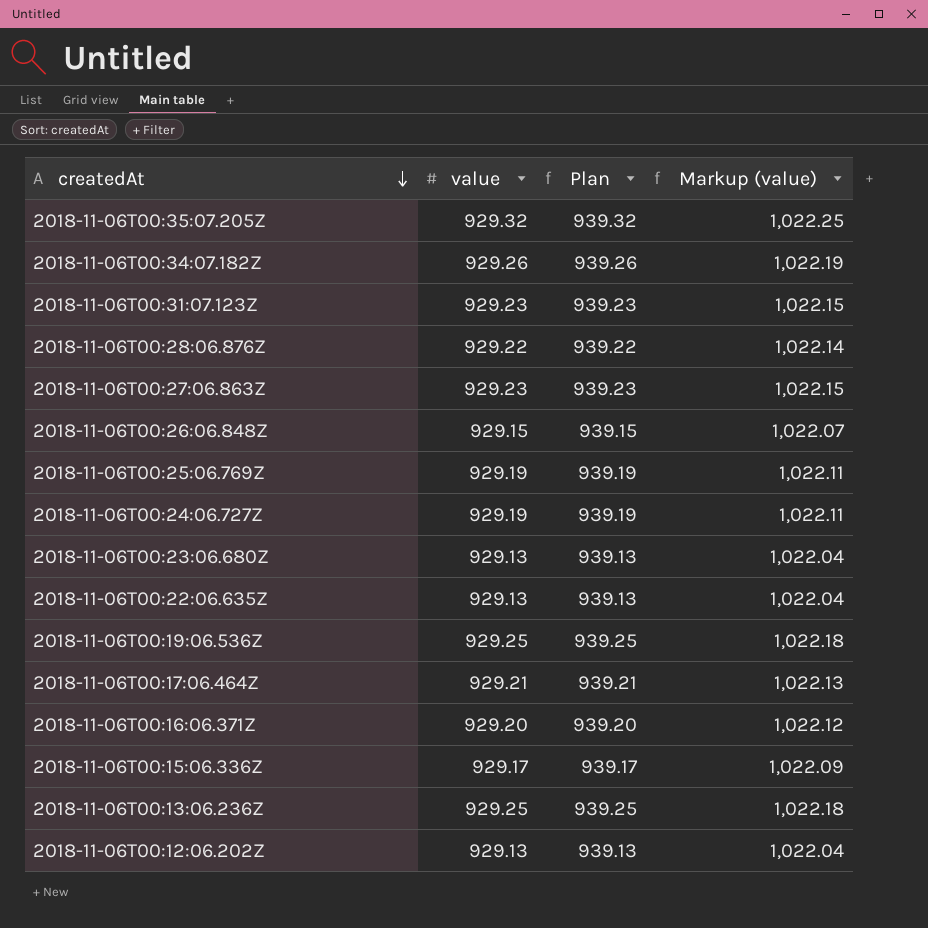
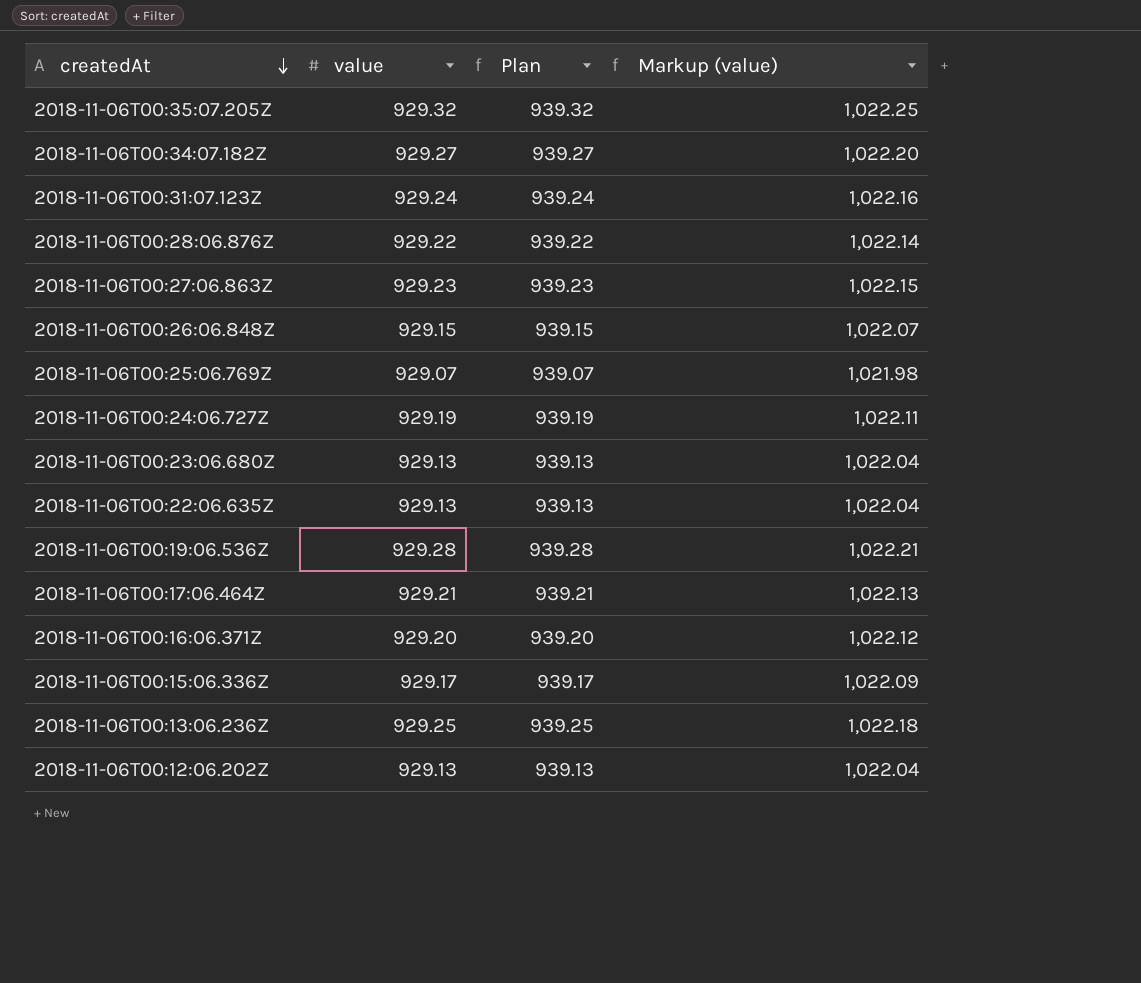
2018-11-06T00:34:07.182Z | value: 929.26 -> 929.27
2018-11-06T00:34:07.182Z | Plan: 939.26 -> 939.27
2018-11-06T00:34:07.182Z | Markup (value): 1,022.19 -> 1,022.20
2018-11-06T00:31:07.123Z | value: 929.23 -> 929.24
2018-11-06T00:31:07.123Z | Plan: 939.23 -> 939.24
2018-11-06T00:31:07.123Z | Markup (value): 1,022.15 -> 1,022.16
2018-11-06T00:25:06.769Z | value: 929.19 -> 929.07
2018-11-06T00:25:06.769Z | Plan: 939.19 -> 939.07
2018-11-06T00:25:06.769Z | Markup (value): 1,022.11 -> 1,021.98
2018-11-06T00:19:06.536Z | value: 929.25 -> 929.28
2018-11-06T00:19:06.536Z | Plan: 939.25 -> 939.28
2018-11-06T00:19:06.536Z | Markup (value): 1,022.18 -> 1,022.21

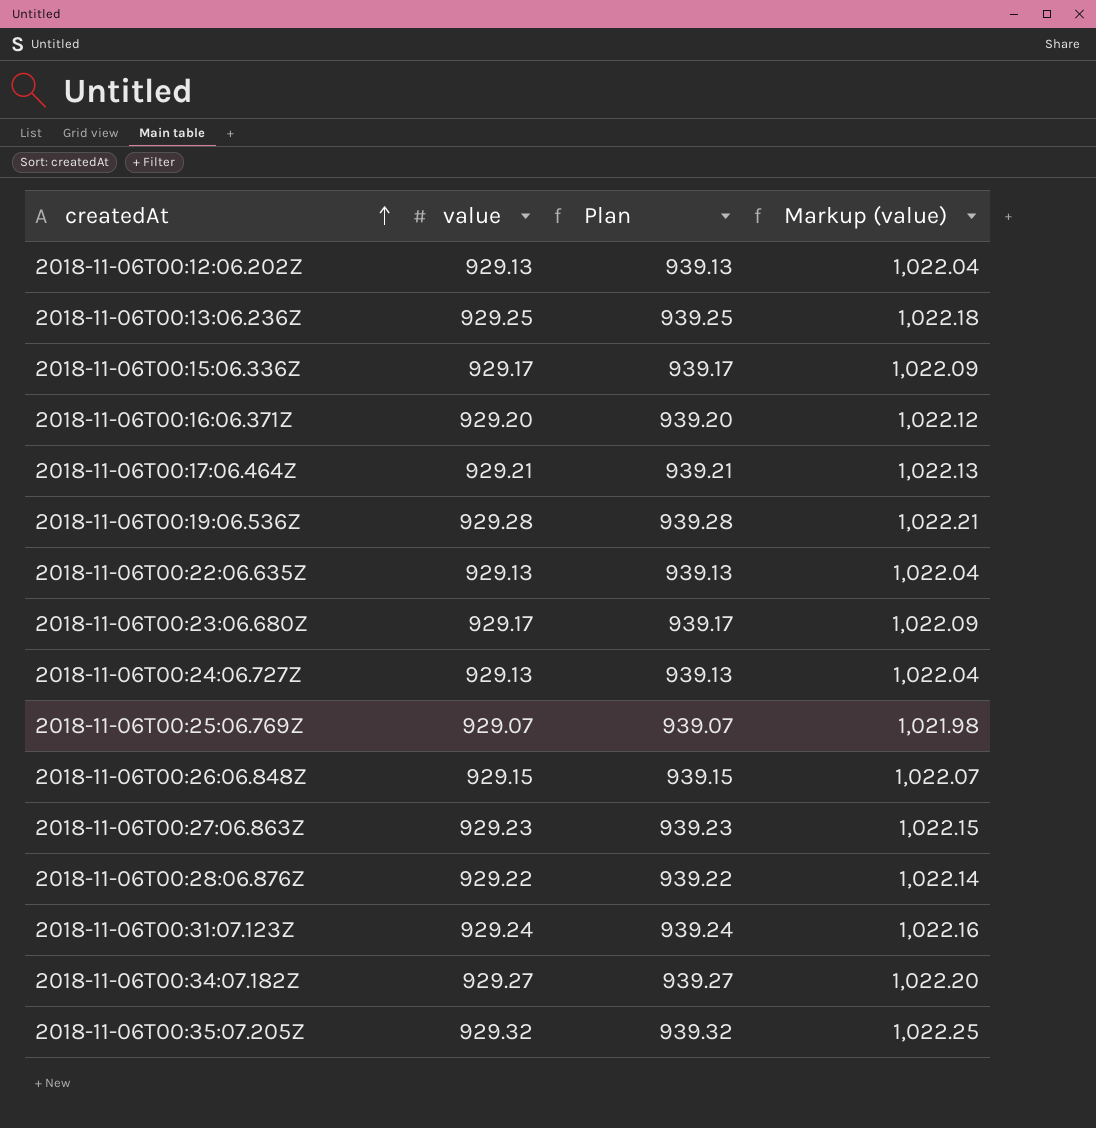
row order: createdAt descending -> createdAt ascending
2018-11-06T00:23:06.680Z | value: 929.13 -> 929.17
2018-11-06T00:23:06.680Z | Plan: 939.13 -> 939.17
2018-11-06T00:23:06.680Z | Markup (value): 1,022.04 -> 1,022.09
2018-11-06T00:24:06.727Z | value: 929.19 -> 929.13
2018-11-06T00:24:06.727Z | Plan: 939.19 -> 939.13
2018-11-06T00:24:06.727Z | Markup (value): 1,022.11 -> 1,022.04

